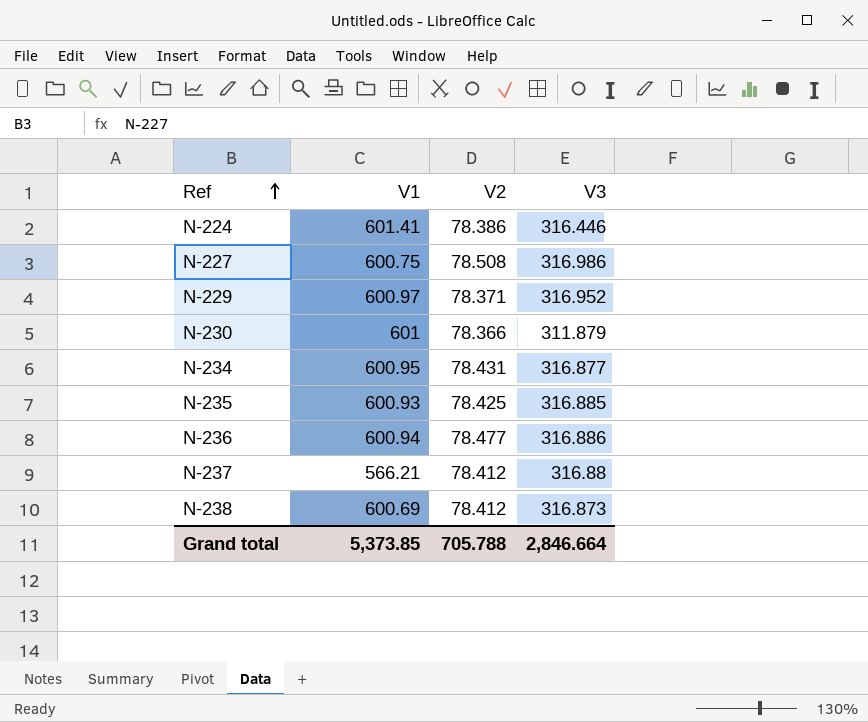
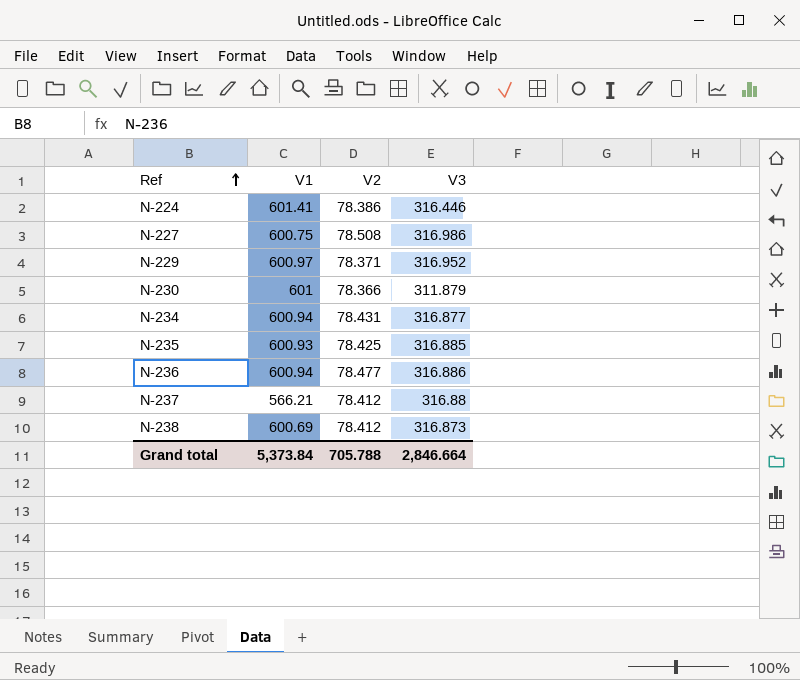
N-234 | V1: 600.95 -> 600.94
Grand total | V1: 5,373.85 -> 5,373.84

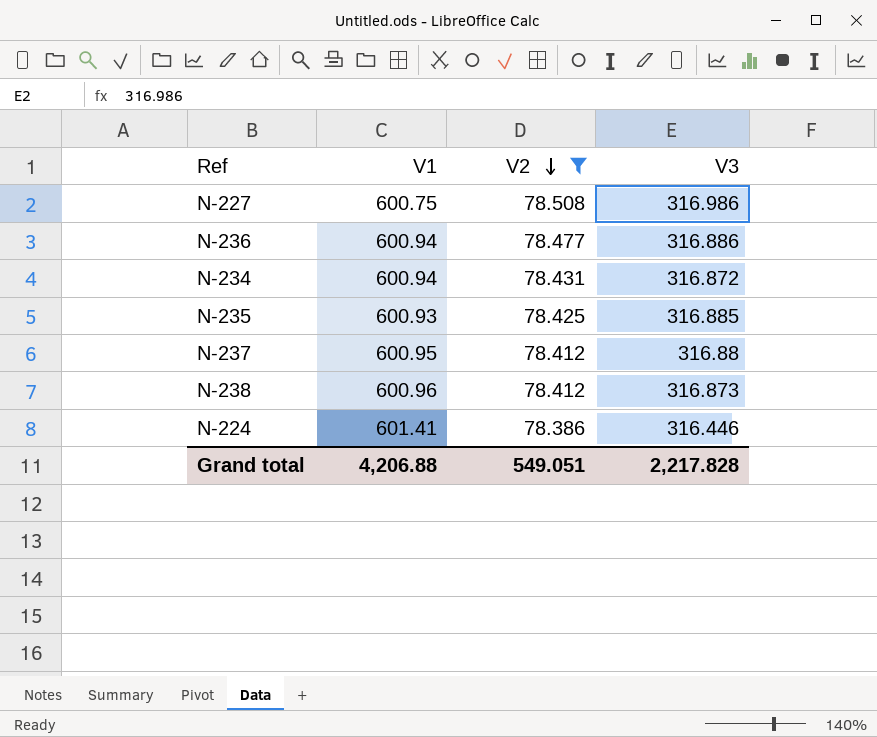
filter: none -> V2 >= 78.386
row order: Ref ascending -> V2 descending
N-234 | V3: 316.877 -> 316.872
N-237 | V1: 566.21 -> 600.95
N-238 | V1: 600.69 -> 600.96
Grand total | V1: 5,373.84 -> 4,206.88
Grand total | V2: 705.788 -> 549.051
Grand total | V3: 2,846.664 -> 2,217.828

